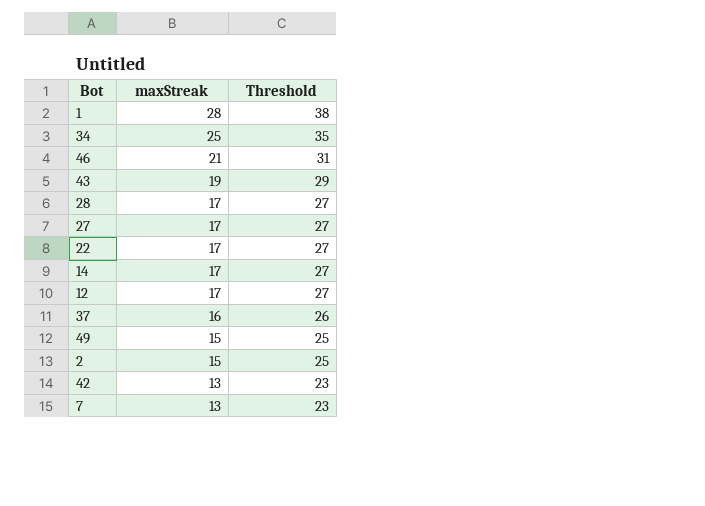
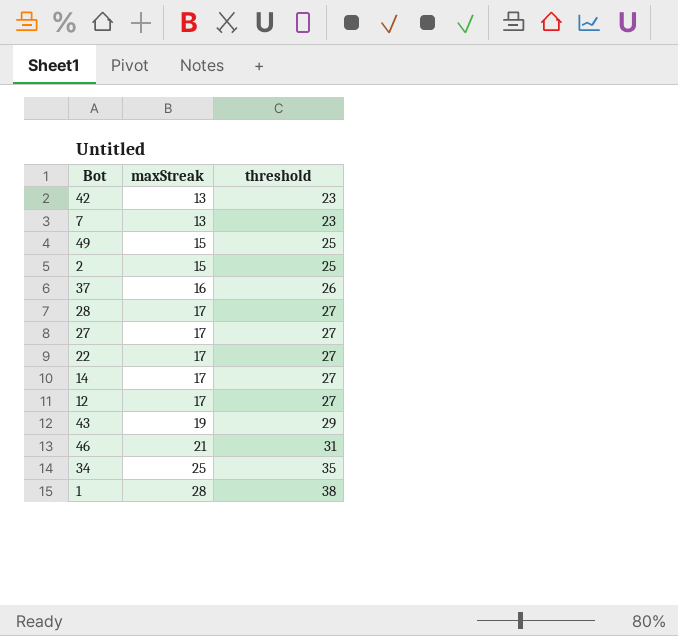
row order: maxStreak descending -> maxStreak ascending
column name: Threshold -> threshold

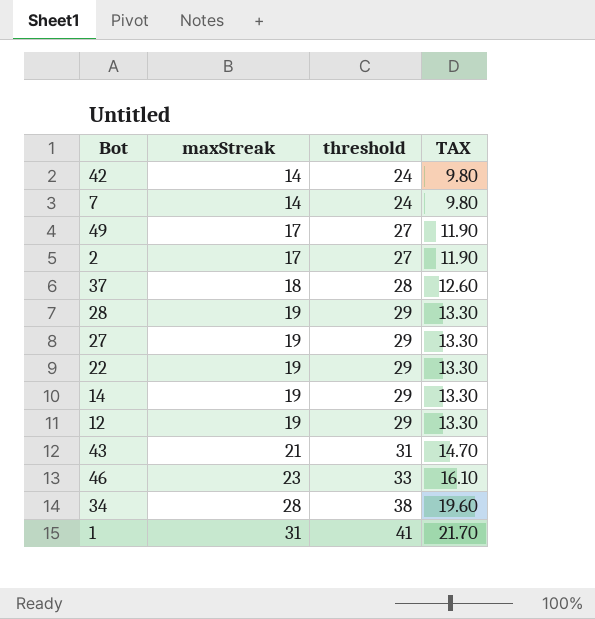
column TAX | formula: none -> [maxStreak] * 0.7
42 | maxStreak: 13 -> 14
42 | threshold: 23 -> 24
7 | maxStreak: 13 -> 14
7 | threshold: 23 -> 24
49 | maxStreak: 15 -> 17
49 | threshold: 25 -> 27
2 | maxStreak: 15 -> 17
2 | threshold: 25 -> 27
37 | maxStreak: 16 -> 18
37 | threshold: 26 -> 28
28 | maxStreak: 17 -> 19
28 | threshold: 27 -> 29
27 | maxStreak: 17 -> 19
27 | threshold: 27 -> 29
22 | maxStreak: 17 -> 19
22 | threshold: 27 -> 29
14 | maxStreak: 17 -> 19
14 | threshold: 27 -> 29
12 | maxStreak: 17 -> 19
12 | threshold: 27 -> 29
43 | maxStreak: 19 -> 21
43 | threshold: 29 -> 31
46 | maxStreak: 21 -> 23
46 | threshold: 31 -> 33
34 | maxStreak: 25 -> 28
34 | threshold: 35 -> 38
1 | maxStreak: 28 -> 31
1 | threshold: 38 -> 41

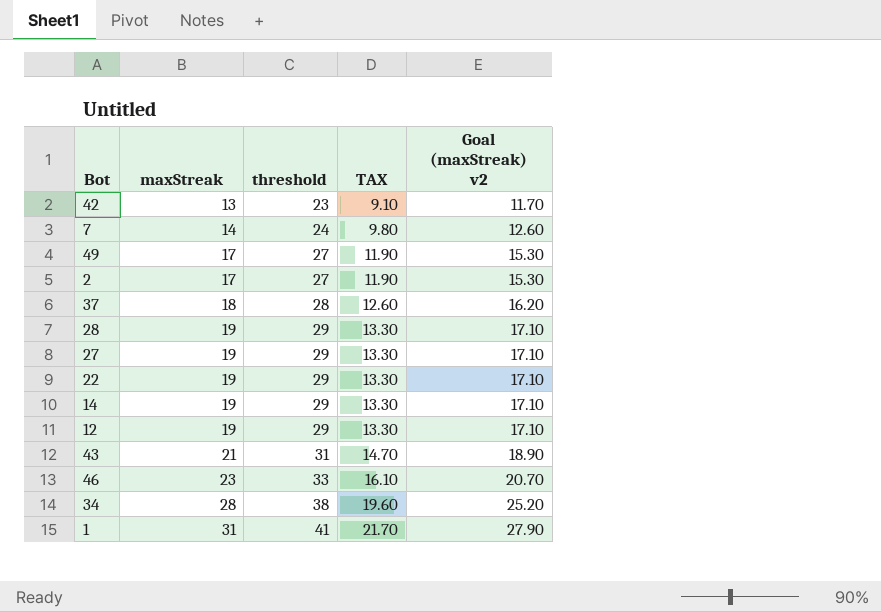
column Goal (maxStreak) v2 | formula: none -> [maxStreak] * 0.9
42 | maxStreak: 14 -> 13
42 | threshold: 24 -> 23
42 | TAX: 9.80 -> 9.10

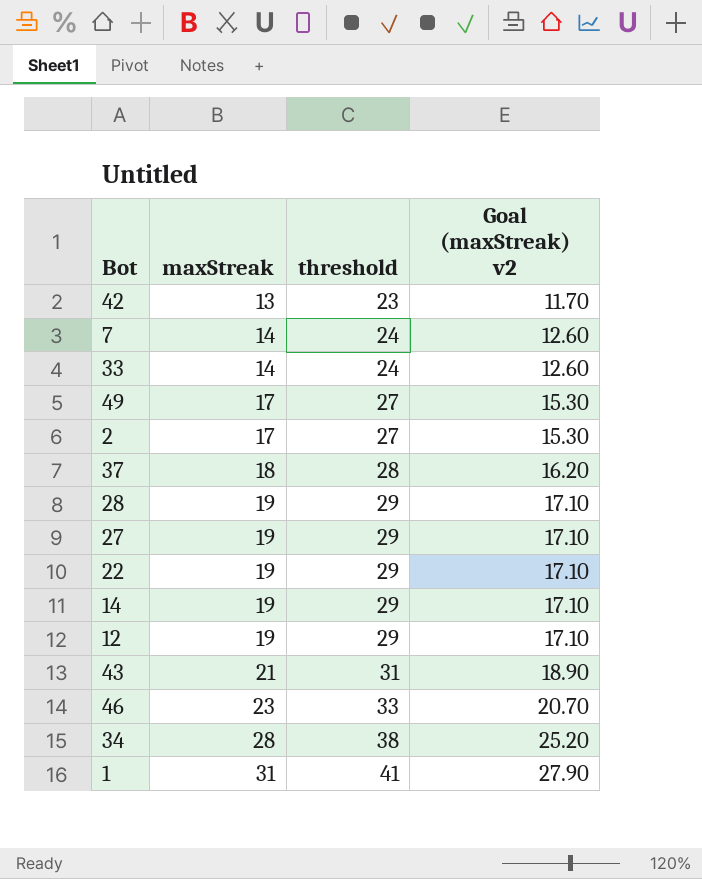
column TAX | formula: [maxStreak] * 0.7 -> none
row 33: none -> 14 | 24 | 12.60

